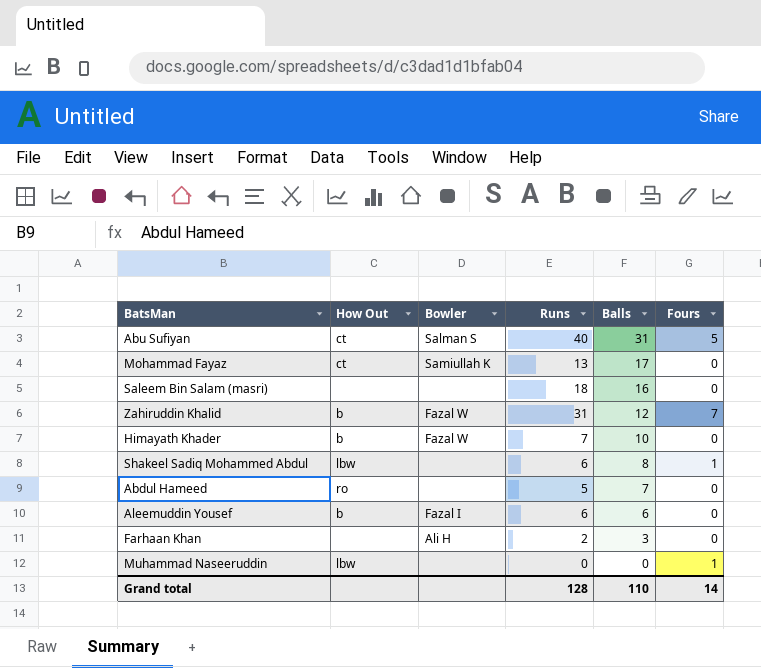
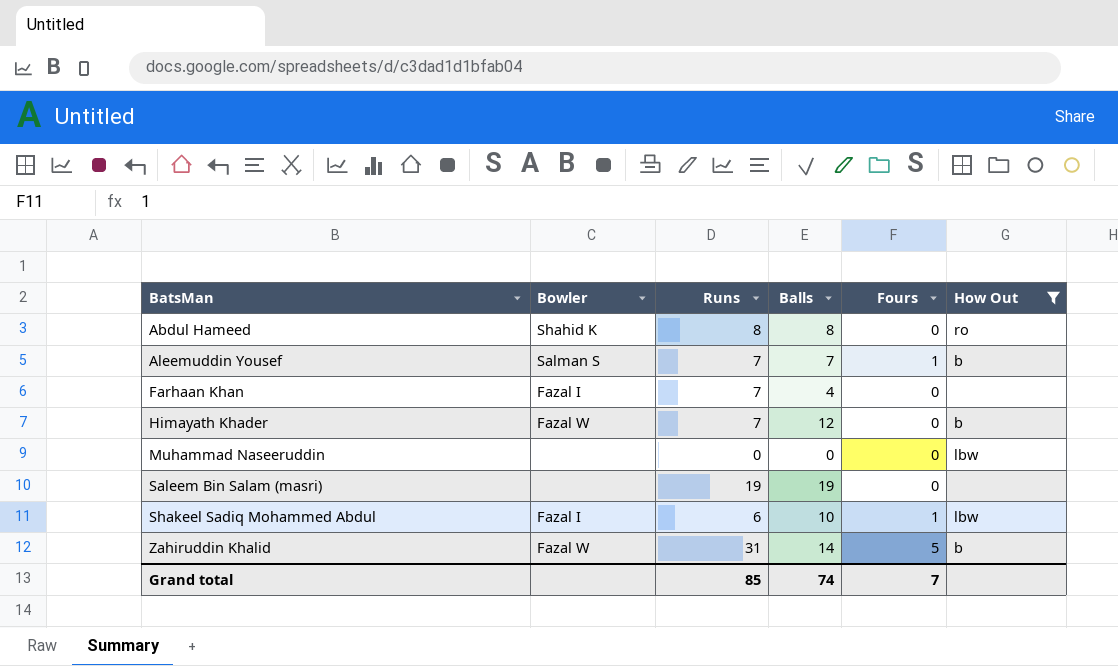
filter: none -> How Out != ct
row order: Balls descending -> BatsMan ascending
column How Out | position: 2 -> 6
Abdul Hameed | Bowler: none -> Shahid K
Abdul Hameed | Runs: 5 -> 8
Abdul Hameed | Balls: 7 -> 8
Aleemuddin Yousef | Bowler: Fazal I -> Salman S
Aleemuddin Yousef | Runs: 6 -> 7
Aleemuddin Yousef | Balls: 6 -> 7
Aleemuddin Yousef | Fours: 0 -> 1
Farhaan Khan | Bowler: Ali H -> Fazal I
Farhaan Khan | Runs: 2 -> 7
Farhaan Khan | Balls: 3 -> 4
Himayath Khader | Balls: 10 -> 12
Muhammad Naseeruddin | Fours: 1 -> 0
Saleem Bin Salam (masri) | Runs: 18 -> 19
Saleem Bin Salam (masri) | Balls: 16 -> 19
Shakeel Sadiq Mohammed Abdul | Bowler: none -> Fazal I
Shakeel Sadiq Mohammed Abdul | Balls: 8 -> 10
Zahiruddin Khalid | Balls: 12 -> 14
Zahiruddin Khalid | Fours: 7 -> 5
Grand total | Runs: 128 -> 85
Grand total | Balls: 110 -> 74
Grand total | Fours: 14 -> 7

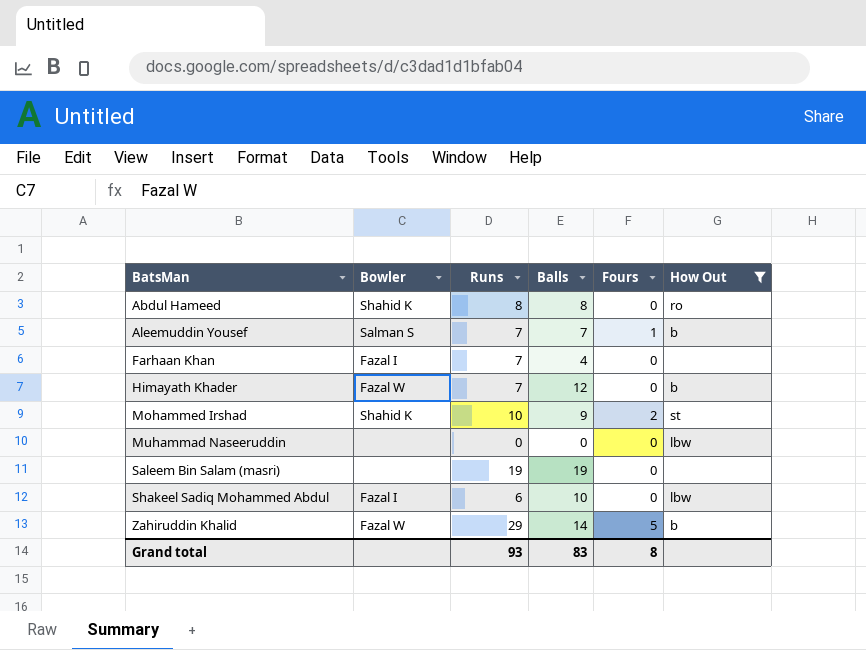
row Mohammed Irshad: none -> Shahid K | 10 | 9 | 2 | st
Shakeel Sadiq Mohammed Abdul | Fours: 1 -> 0
Zahiruddin Khalid | Runs: 31 -> 29
Grand total | Runs: 85 -> 93
Grand total | Balls: 74 -> 83
Grand total | Fours: 7 -> 8

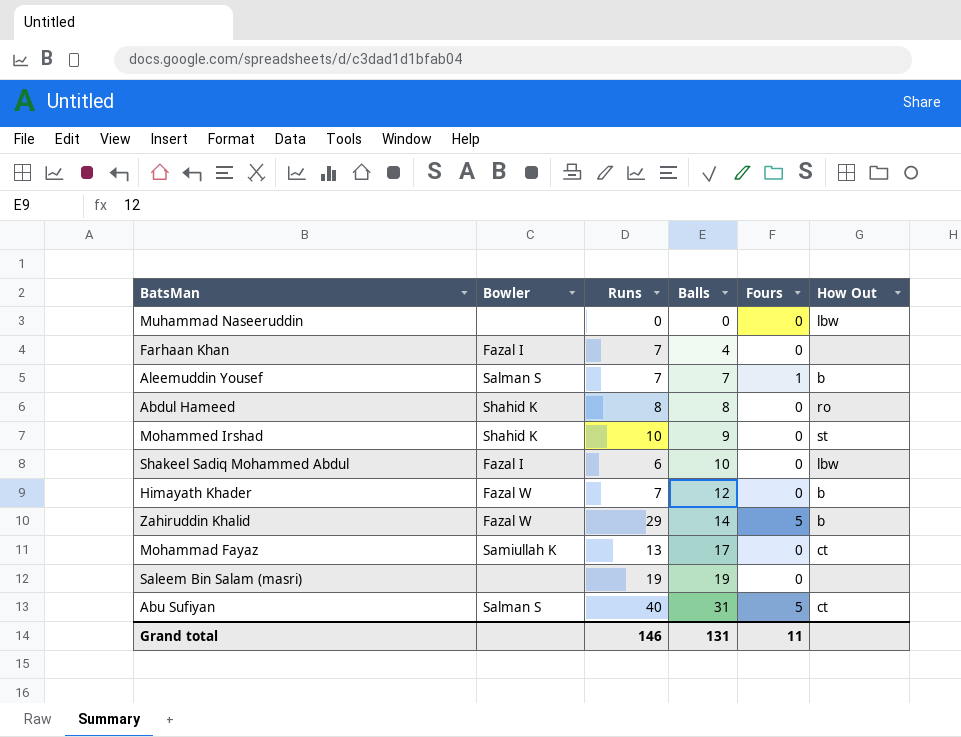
filter: How Out != ct -> none
row order: BatsMan ascending -> Balls ascending
Mohammed Irshad | Fours: 2 -> 0
Grand total | Runs: 93 -> 146
Grand total | Balls: 83 -> 131
Grand total | Fours: 8 -> 11

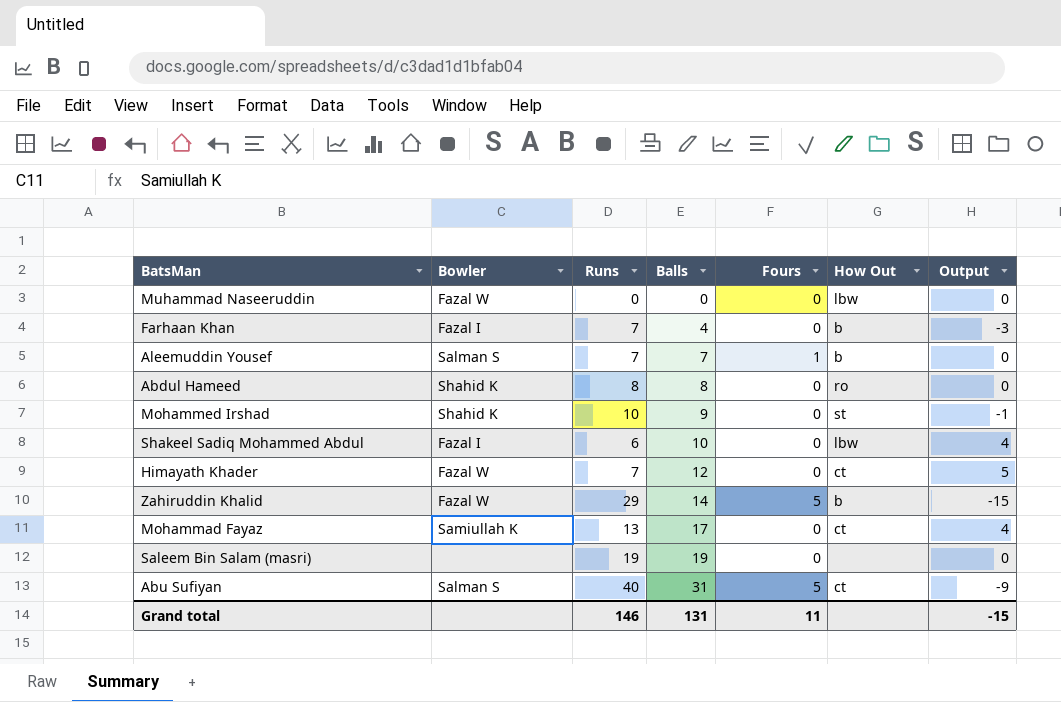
column Output | formula: none -> [Balls] - [Runs]
Muhammad Naseeruddin | Bowler: none -> Fazal W
Farhaan Khan | How Out: none -> b
Himayath Khader | How Out: b -> ct

